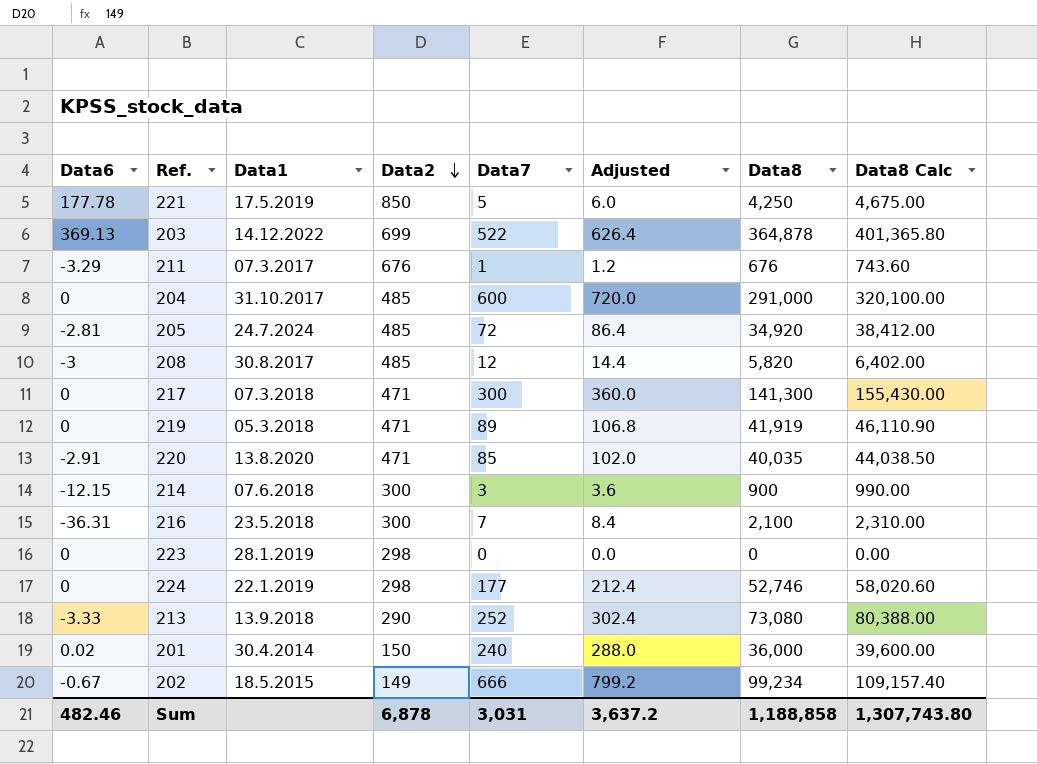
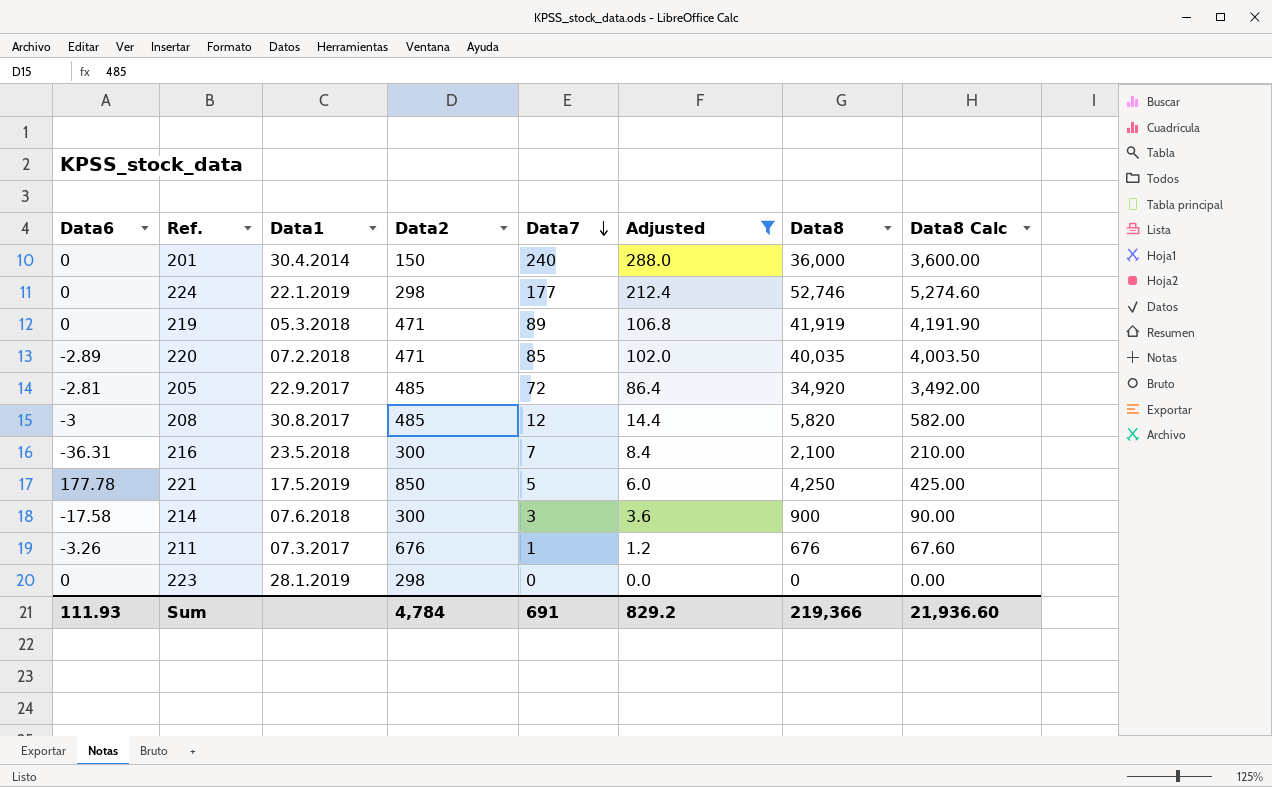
filter: none -> Adjusted <= 288.0
row order: Data2 descending -> Data7 descending
column Data8 Calc | formula: [Data8] * 1.1 -> [Data8] * 0.1
201 | Data6: 0.02 -> 0
220 | Data6: -2.91 -> -2.89
220 | Data1: 13.8.2020 -> 07.2.2018
205 | Data1: 24.7.2024 -> 22.9.2017
214 | Data6: -12.15 -> -17.58
211 | Data6: -3.29 -> -3.26
Sum | Data6: 482.46 -> 111.93
Sum | Data2: 6,878 -> 4,784
Sum | Data7: 3,031 -> 691
Sum | Adjusted: 3,637.2 -> 829.2
Sum | Data8: 1,188,858 -> 219,366
Sum | Data8 Calc: 1,307,743.80 -> 21,936.60

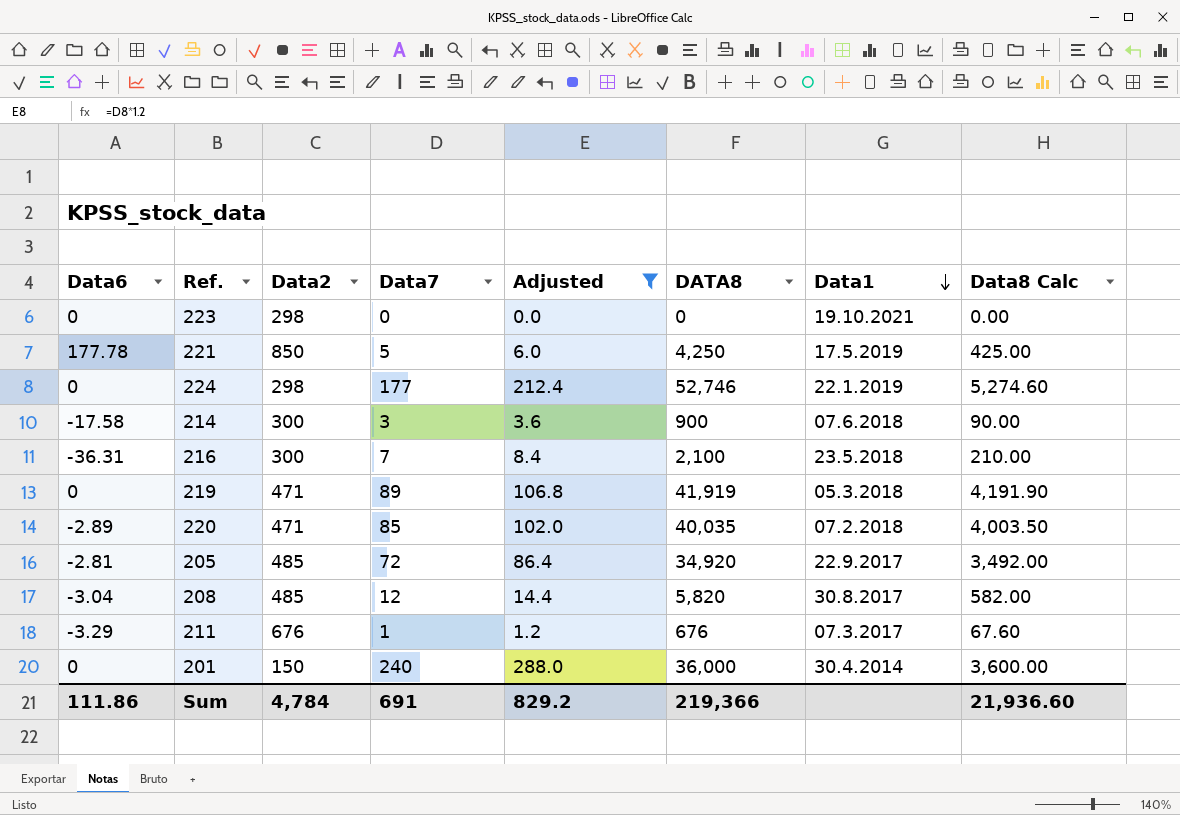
row order: Data7 descending -> Data1 descending
column name: Data8 -> DATA8
column Data1 | position: 3 -> 7
223 | Data1: 28.1.2019 -> 19.10.2021
208 | Data6: -3 -> -3.04
211 | Data6: -3.26 -> -3.29
Sum | Data6: 111.93 -> 111.86

